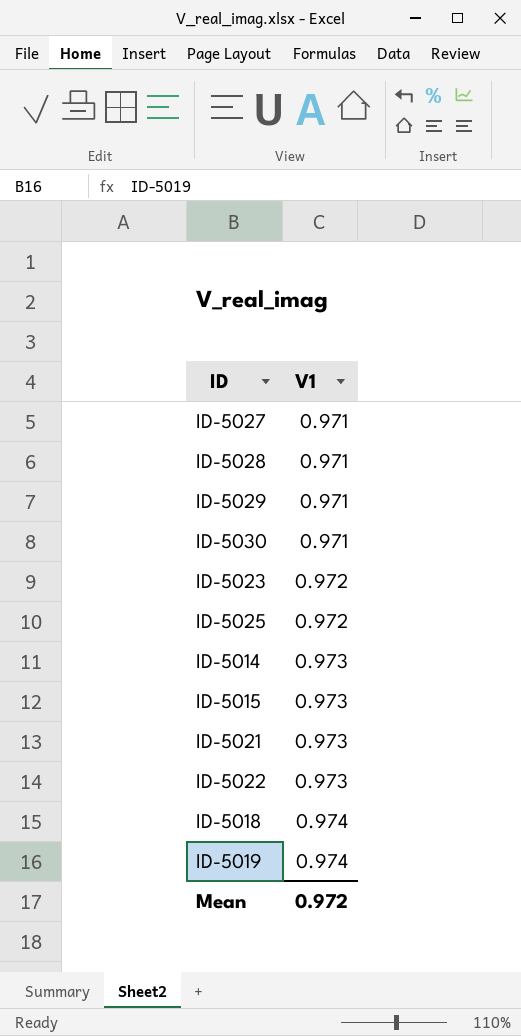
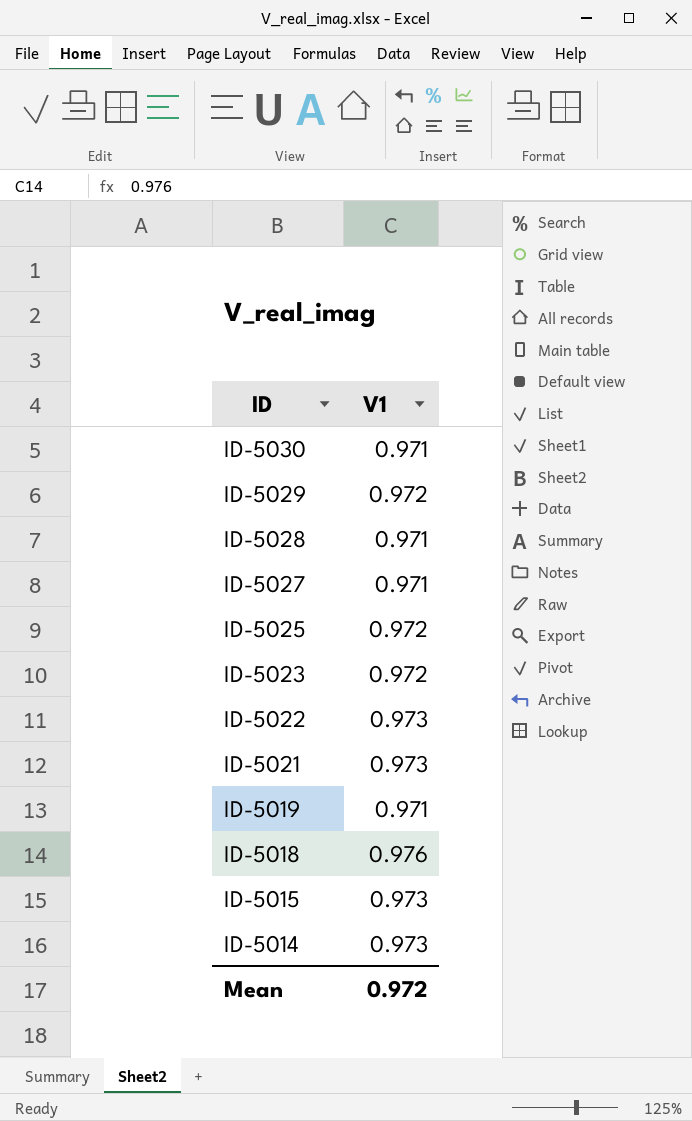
row order: V1 ascending -> ID descending
ID-5029 | V1: 0.971 -> 0.972
ID-5019 | V1: 0.974 -> 0.971
ID-5018 | V1: 0.974 -> 0.976

